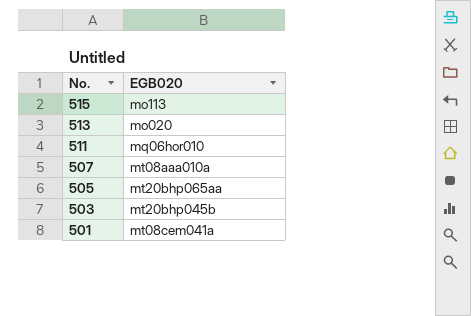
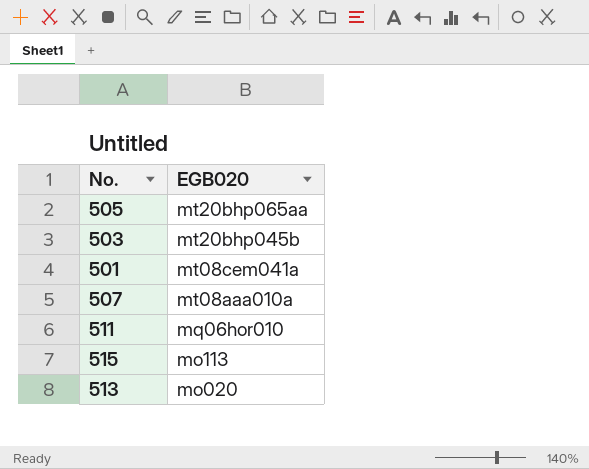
row order: No. descending -> EGB020 descending

